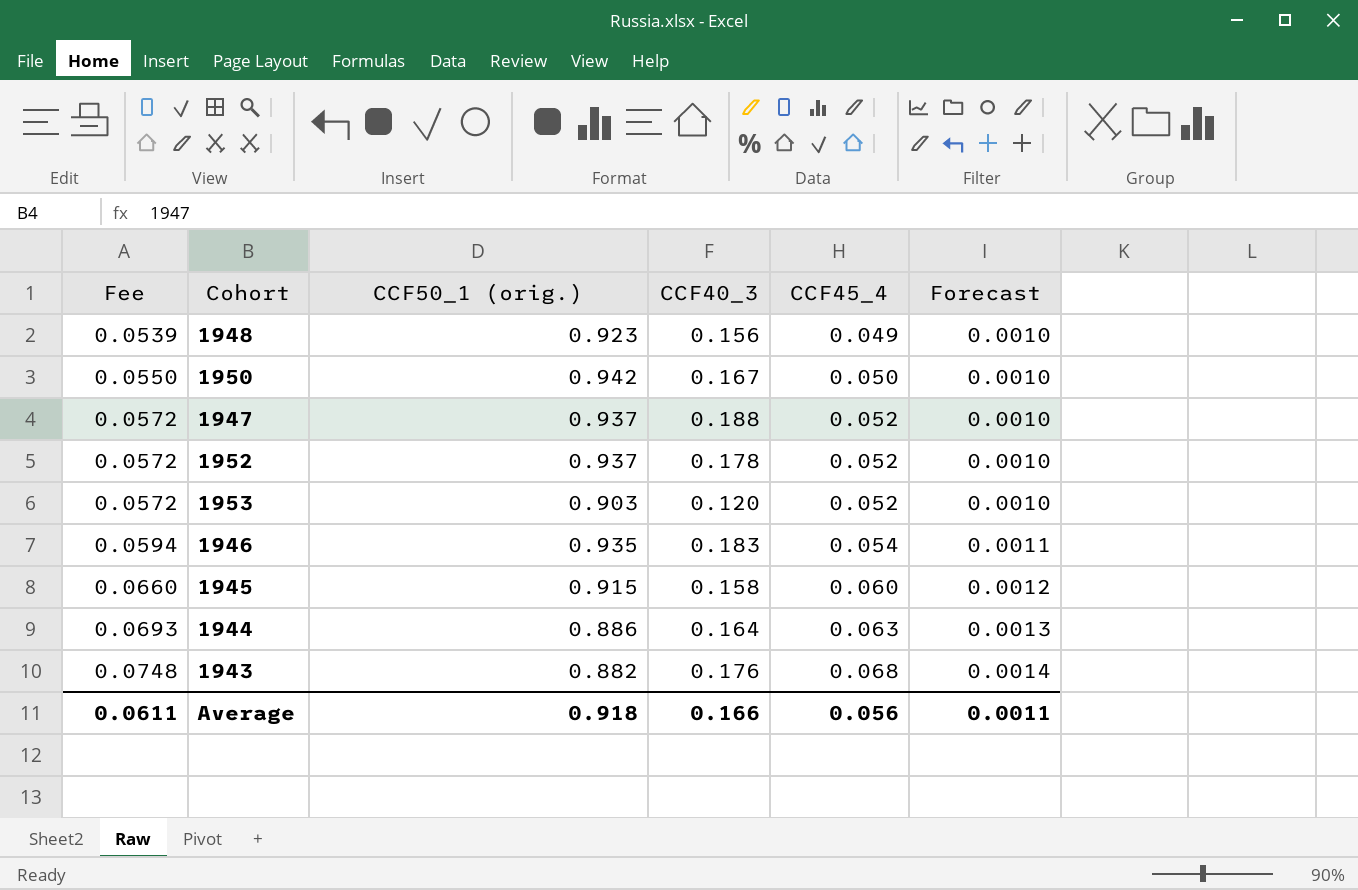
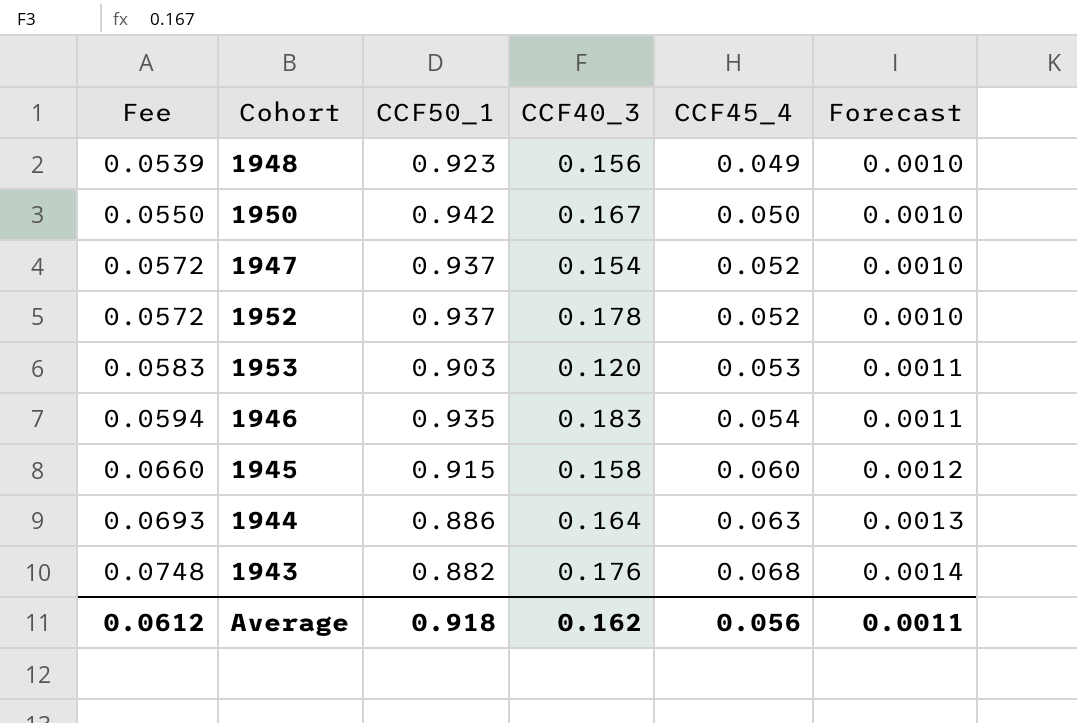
column name: CCF50_1 (orig.) -> CCF50_1
1947 | CCF40_3: 0.188 -> 0.154
1953 | Fee: 0.0572 -> 0.0583
1953 | CCF45_4: 0.052 -> 0.053
1953 | Forecast: 0.0010 -> 0.0011
Average | Fee: 0.0611 -> 0.0612
Average | CCF40_3: 0.166 -> 0.162

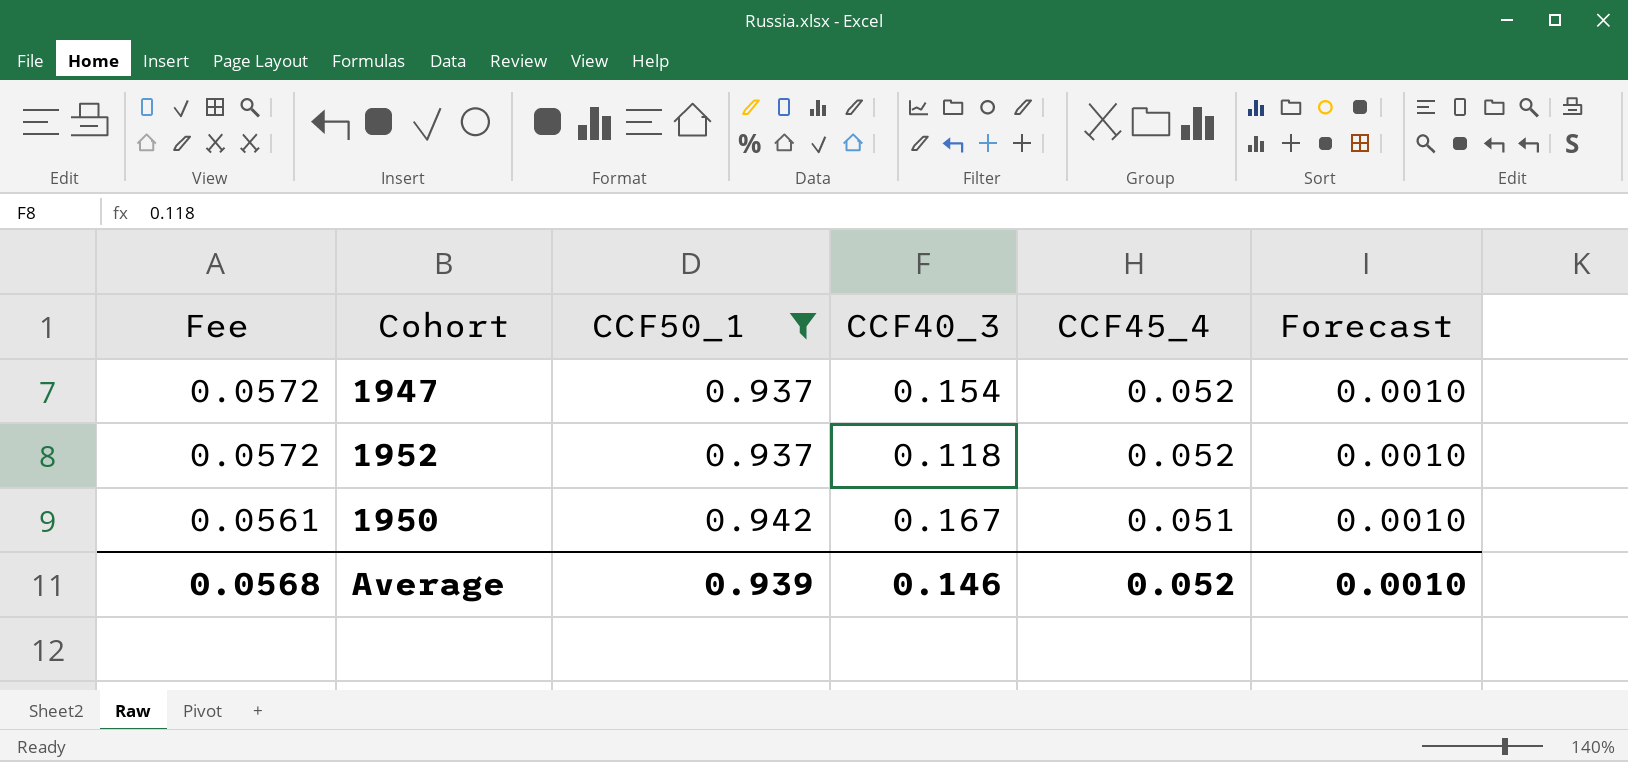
filter: none -> CCF50_1 >= 0.937
row order: Fee ascending -> Fee descending
1952 | CCF40_3: 0.178 -> 0.118
1950 | Fee: 0.0550 -> 0.0561
1950 | CCF45_4: 0.050 -> 0.051
Average | Fee: 0.0612 -> 0.0568
Average | CCF50_1: 0.918 -> 0.939
Average | CCF40_3: 0.162 -> 0.146
Average | CCF45_4: 0.056 -> 0.052
Average | Forecast: 0.0011 -> 0.0010

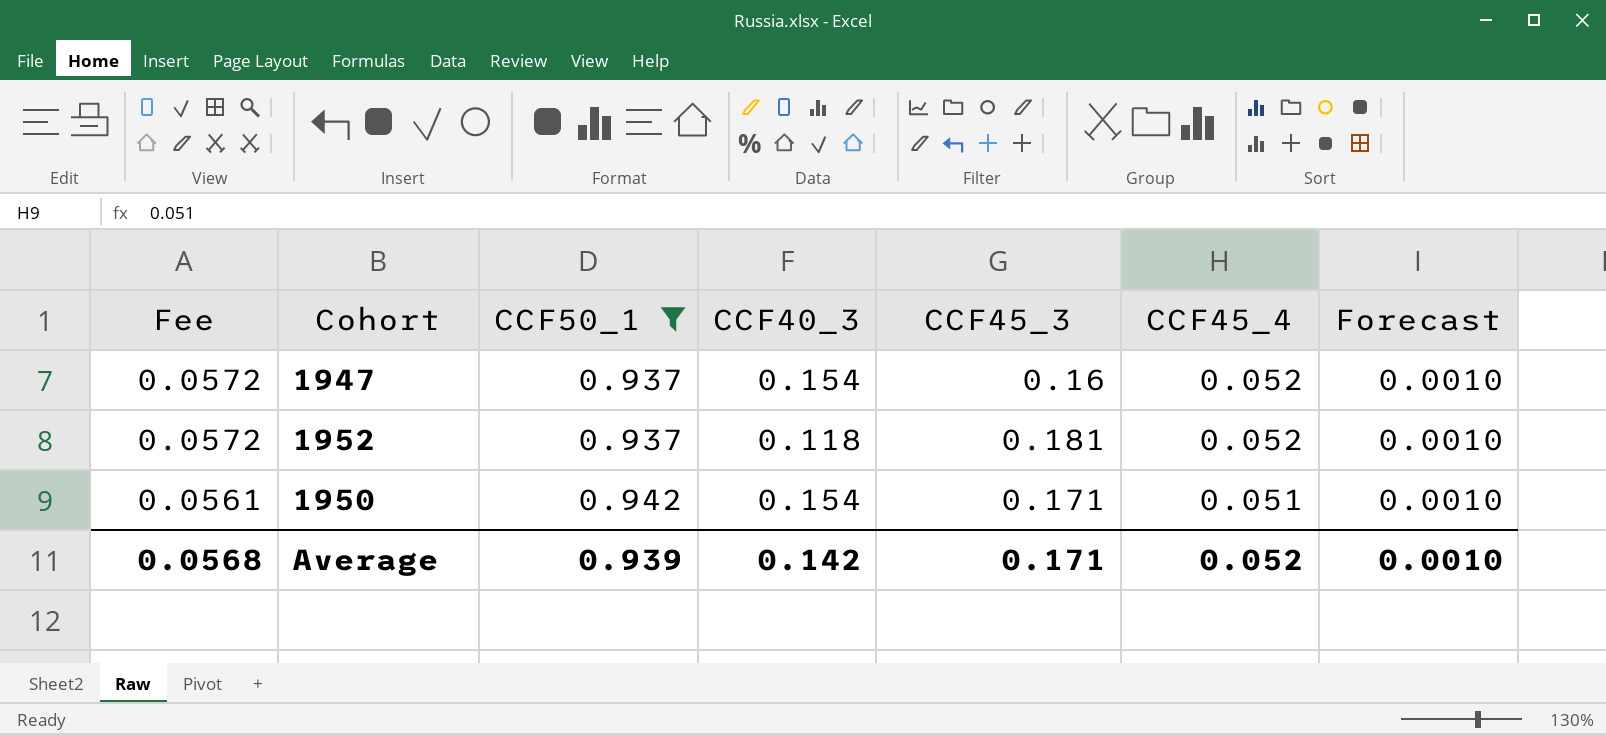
column CCF45_3 | position: none -> 5
1950 | CCF40_3: 0.167 -> 0.154
Average | CCF40_3: 0.146 -> 0.142

